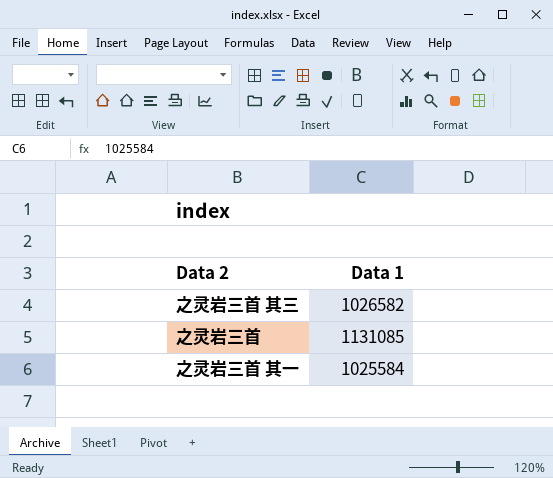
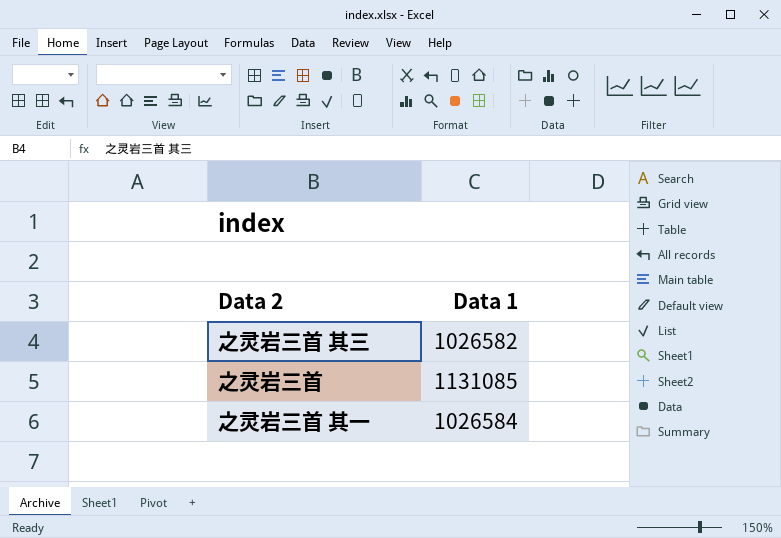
之灵岩三首 其一 | Data 1: 1025584 -> 1026584

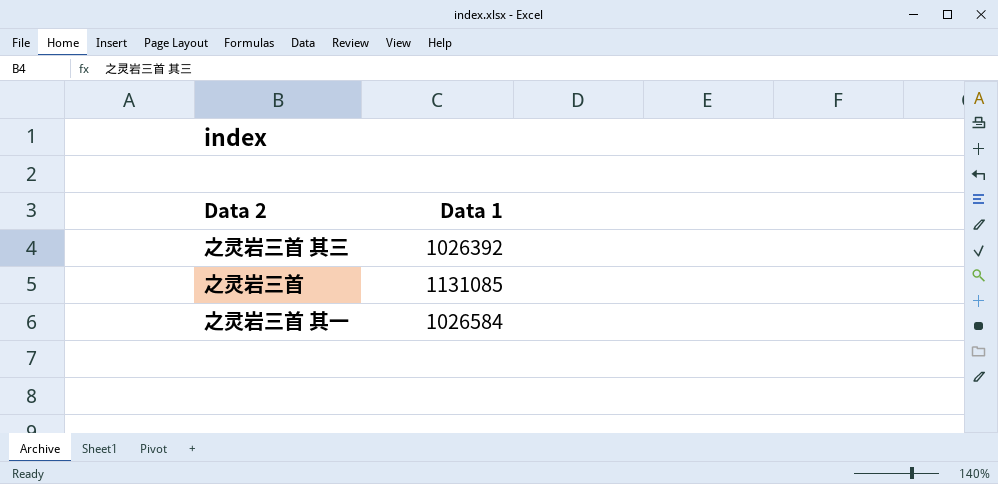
之灵岩三首 其三 | Data 1: 1026582 -> 1026392

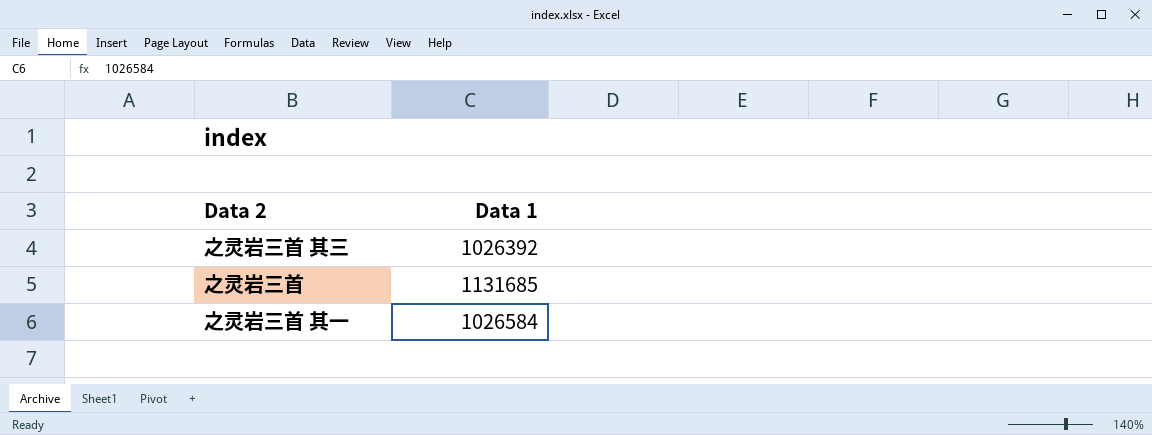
之灵岩三首 | Data 1: 1131085 -> 1131685

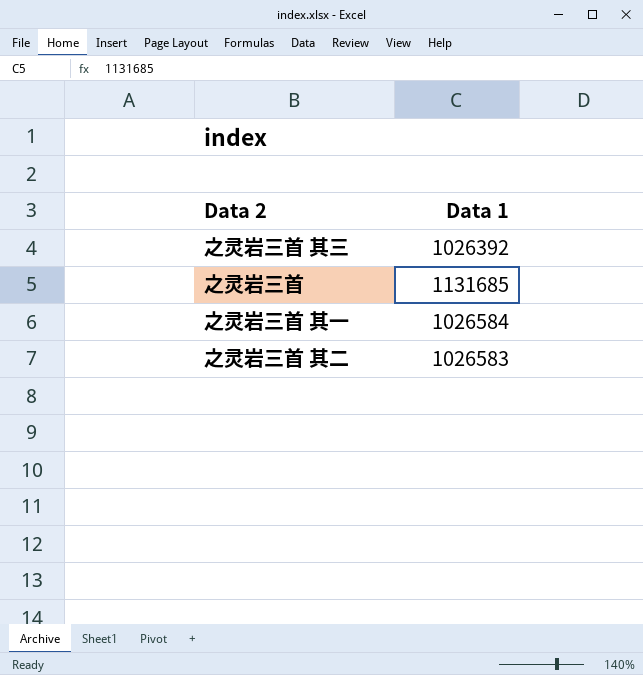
row 之灵岩三首 其二: none -> 1026583

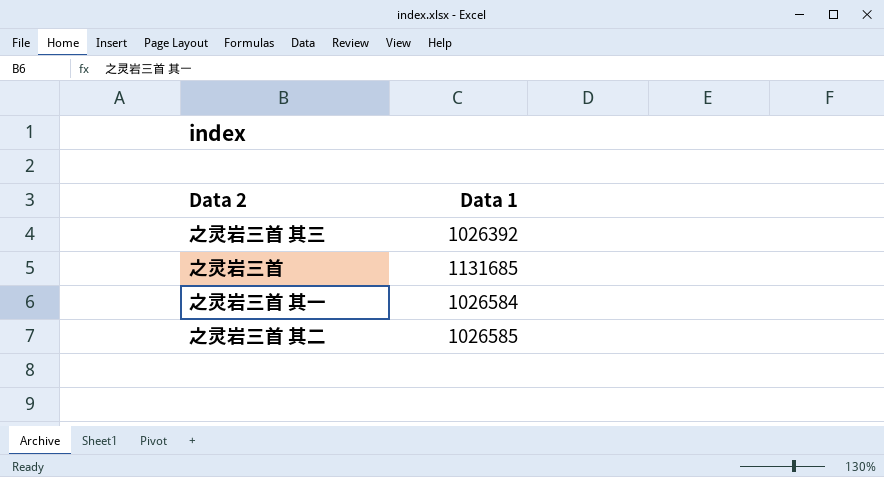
之灵岩三首 其二 | Data 1: 1026583 -> 1026585

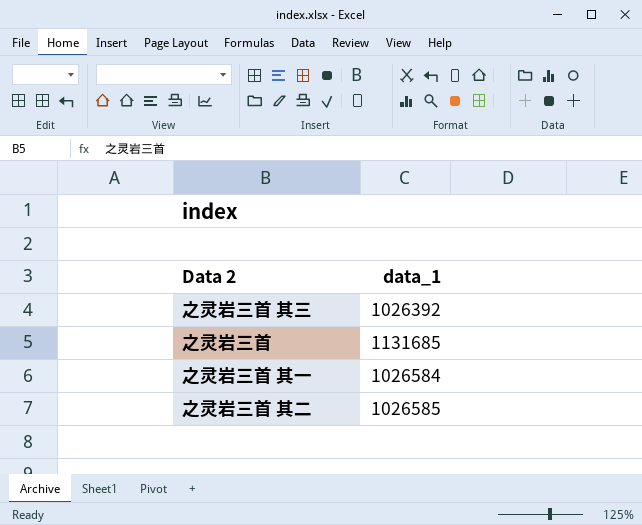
column name: Data 1 -> data_1

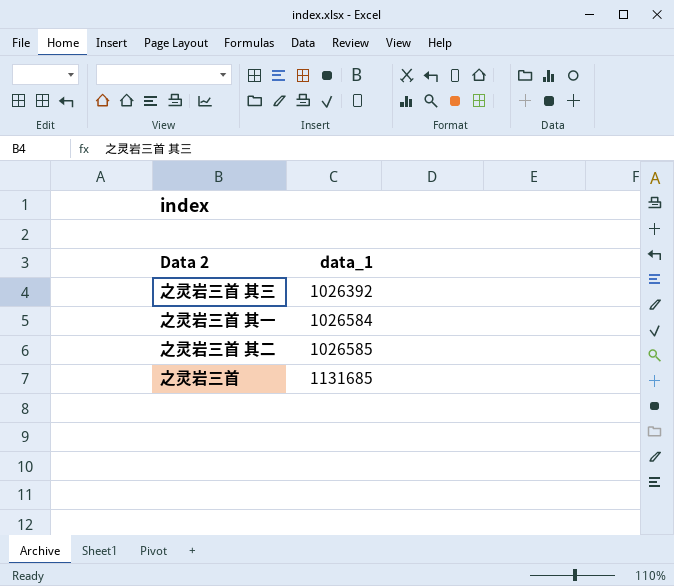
row order: none -> data_1 ascending

